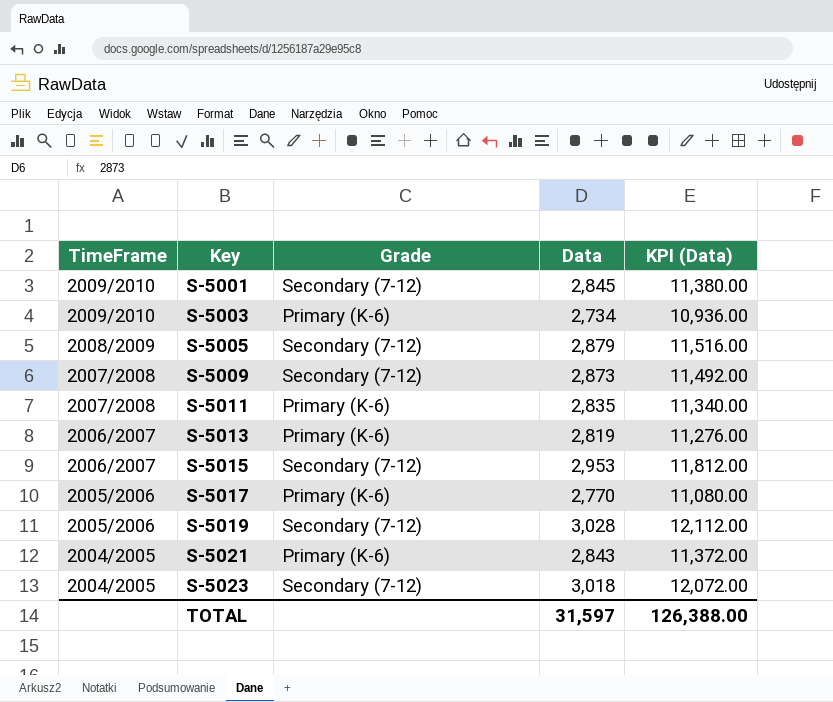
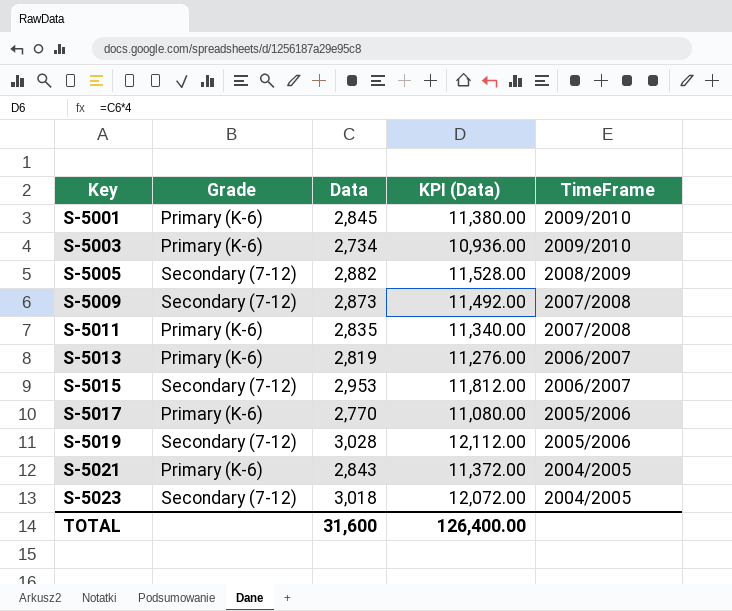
column TimeFrame | position: 1 -> 5
S-5001 | Grade: Secondary (7-12) -> Primary (K-6)
S-5005 | Data: 2,879 -> 2,882
S-5005 | KPI (Data): 11,516.00 -> 11,528.00
TOTAL | Data: 31,597 -> 31,600
TOTAL | KPI (Data): 126,388.00 -> 126,400.00

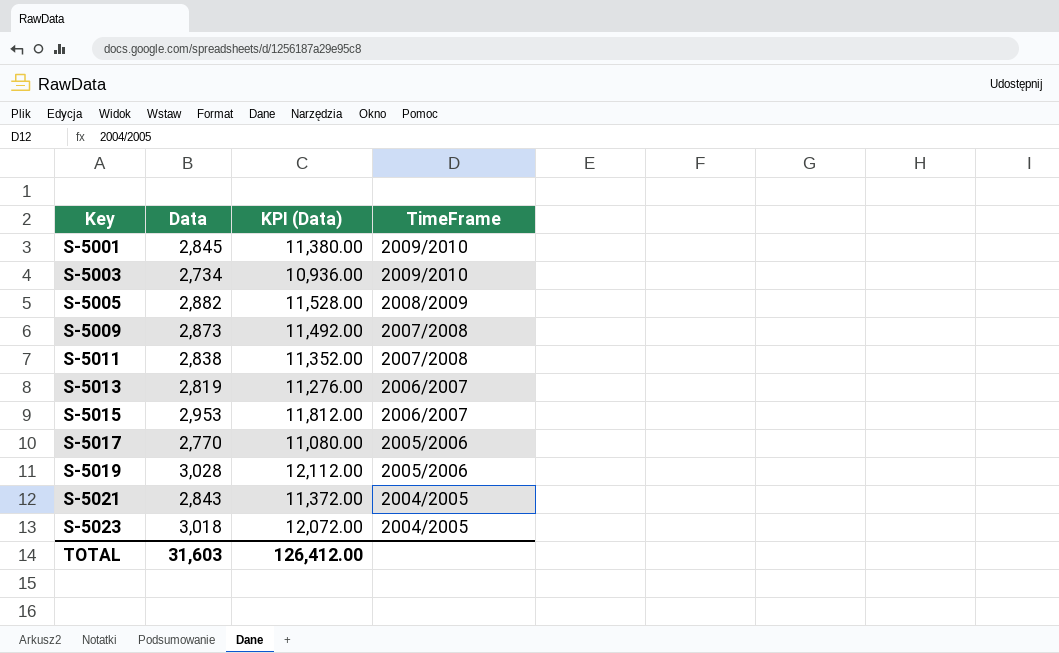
column Grade | position: 2 -> none
S-5011 | Data: 2,835 -> 2,838
S-5011 | KPI (Data): 11,340.00 -> 11,352.00
TOTAL | Data: 31,600 -> 31,603
TOTAL | KPI (Data): 126,400.00 -> 126,412.00

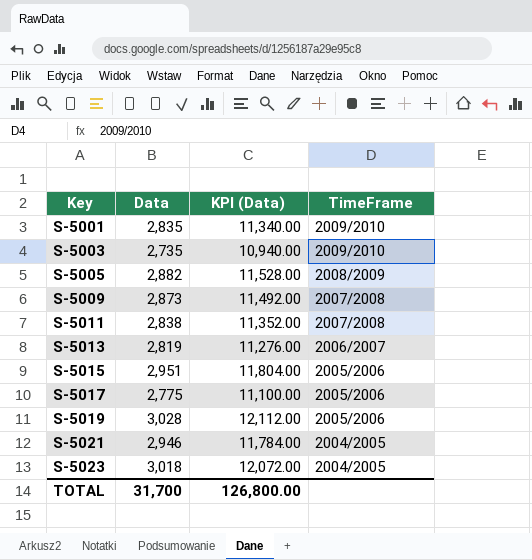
S-5001 | Data: 2,845 -> 2,835
S-5001 | KPI (Data): 11,380.00 -> 11,340.00
S-5003 | Data: 2,734 -> 2,735
S-5003 | KPI (Data): 10,936.00 -> 10,940.00
S-5015 | Data: 2,953 -> 2,951
S-5015 | KPI (Data): 11,812.00 -> 11,804.00
S-5015 | TimeFrame: 2006/2007 -> 2005/2006
S-5017 | Data: 2,770 -> 2,775
S-5017 | KPI (Data): 11,080.00 -> 11,100.00
S-5021 | Data: 2,843 -> 2,946
S-5021 | KPI (Data): 11,372.00 -> 11,784.00
TOTAL | Data: 31,603 -> 31,700
TOTAL | KPI (Data): 126,412.00 -> 126,800.00

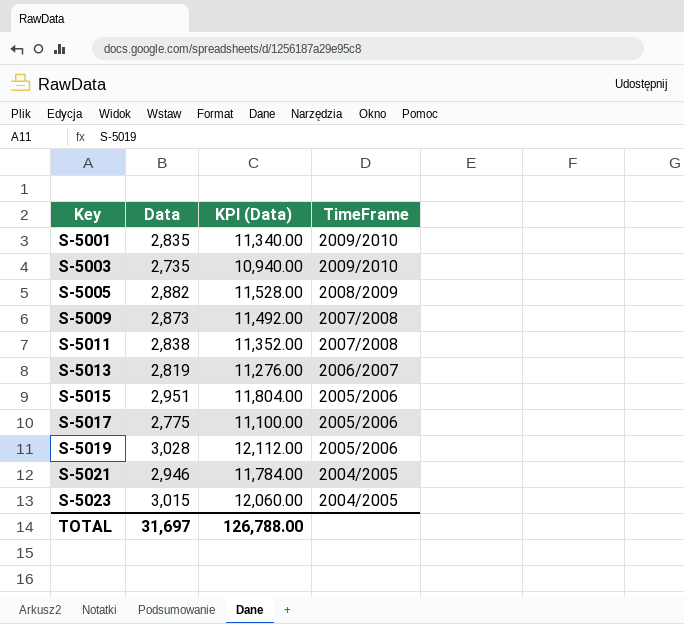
S-5023 | Data: 3,018 -> 3,015
S-5023 | KPI (Data): 12,072.00 -> 12,060.00
TOTAL | Data: 31,700 -> 31,697
TOTAL | KPI (Data): 126,800.00 -> 126,788.00

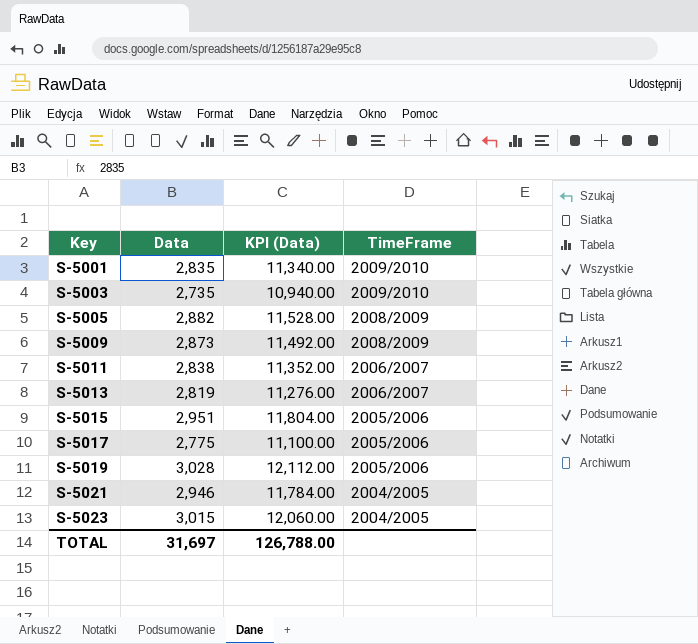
S-5009 | TimeFrame: 2007/2008 -> 2008/2009
S-5011 | TimeFrame: 2007/2008 -> 2006/2007

